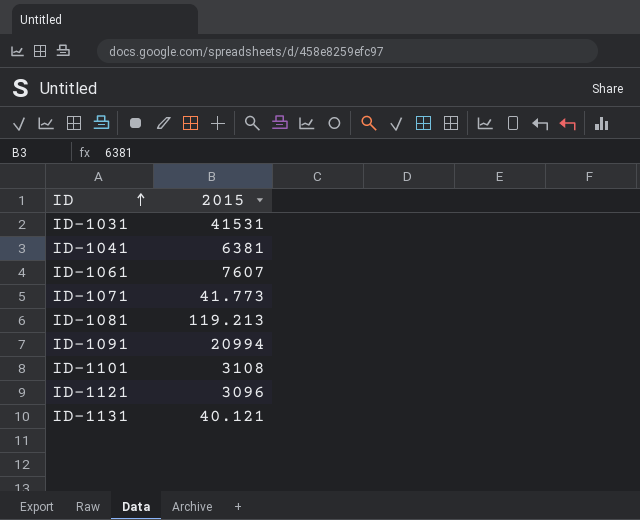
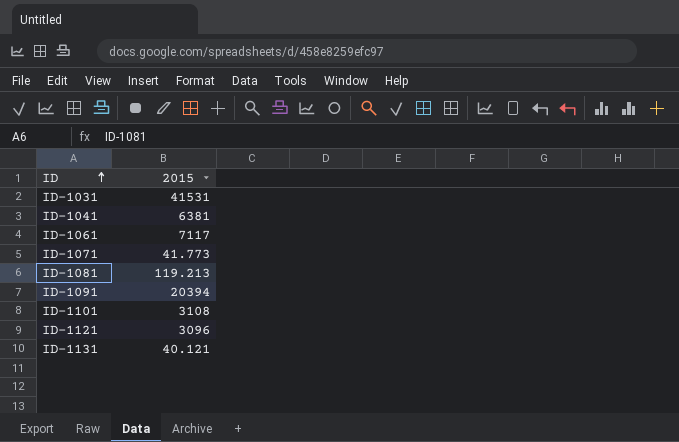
ID-1061 | 2015: 7607 -> 7117
ID-1091 | 2015: 20994 -> 20394

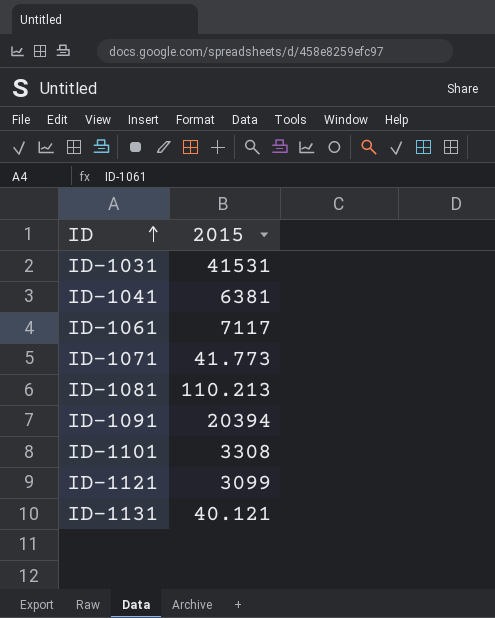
ID-1081 | 2015: 119.213 -> 110.213
ID-1101 | 2015: 3108 -> 3308
ID-1121 | 2015: 3096 -> 3099

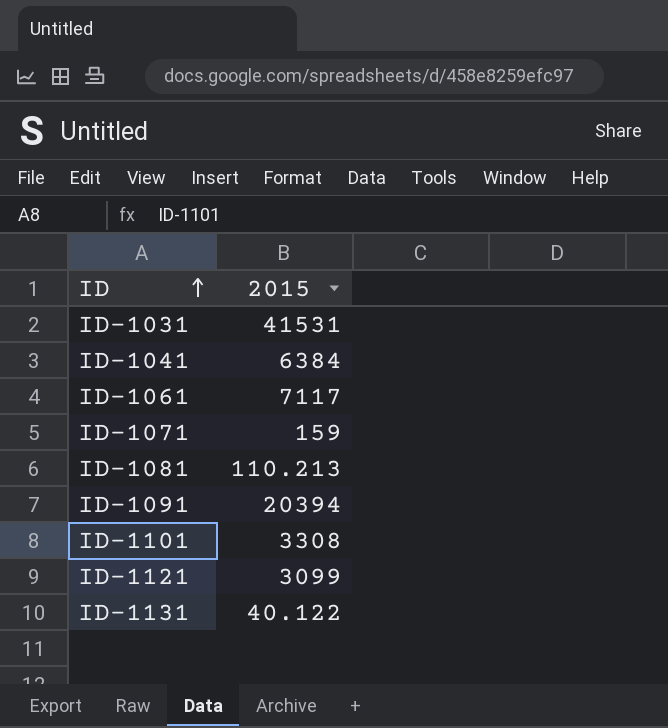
ID-1041 | 2015: 6381 -> 6384
ID-1071 | 2015: 41.773 -> 159
ID-1131 | 2015: 40.121 -> 40.122

